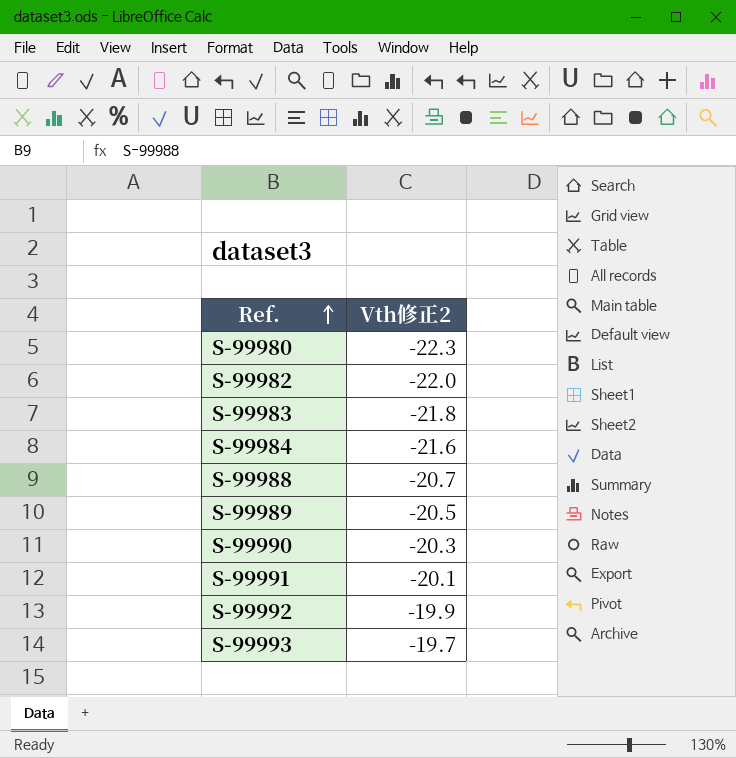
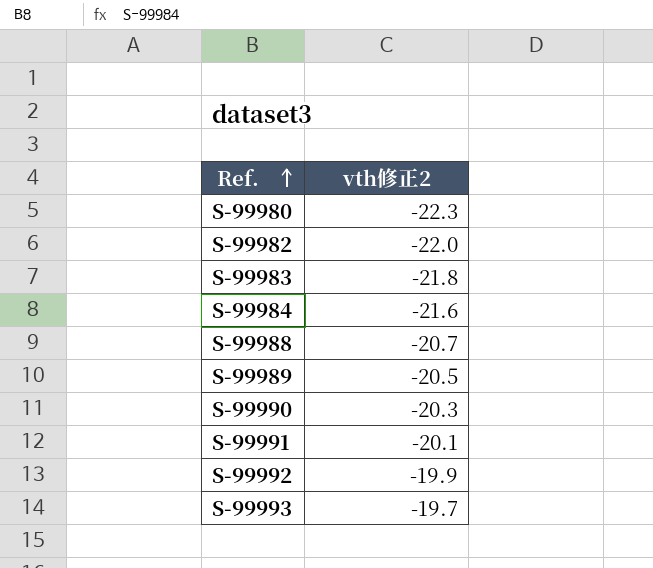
column name: Vth修正2 -> vth修正2

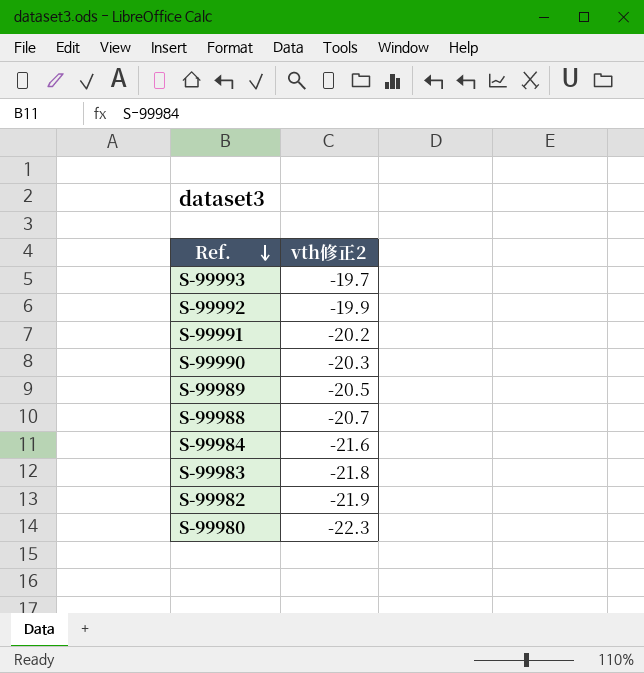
row order: Ref. ascending -> Ref. descending
S-99991 | vth修正2: -20.1 -> -20.2
S-99982 | vth修正2: -22.0 -> -21.9

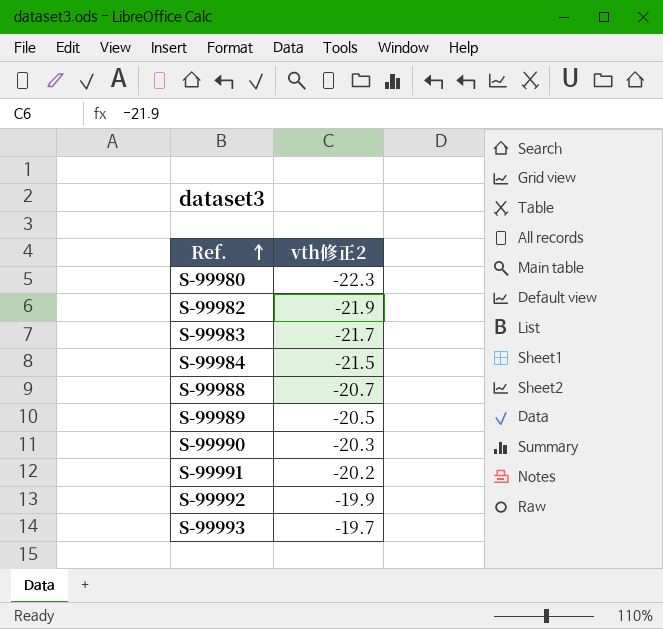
row order: Ref. descending -> Ref. ascending
S-99983 | vth修正2: -21.8 -> -21.7
S-99984 | vth修正2: -21.6 -> -21.5

